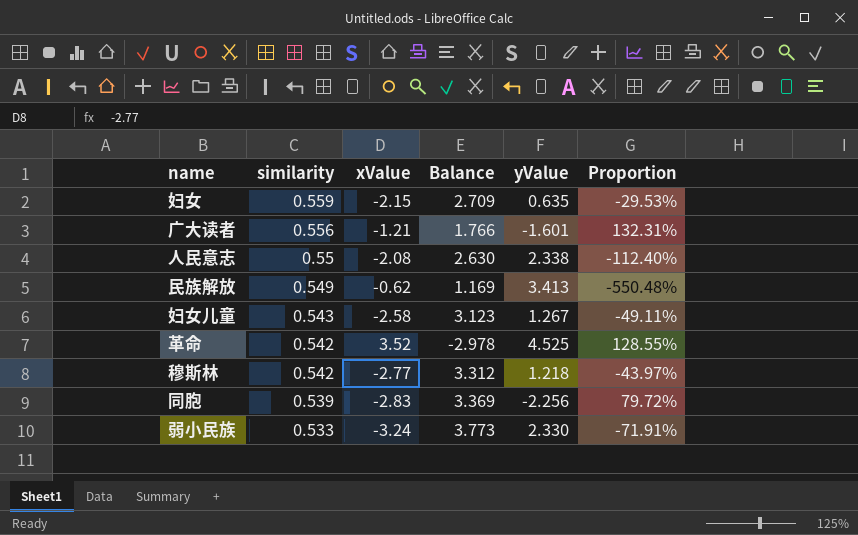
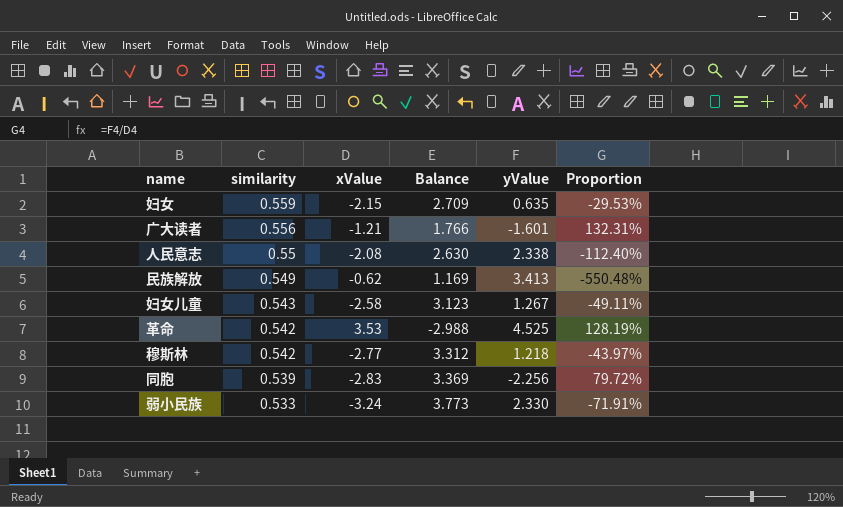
革命 | xValue: 3.52 -> 3.53
革命 | Balance: -2.978 -> -2.988
革命 | Proportion: 128.55% -> 128.19%

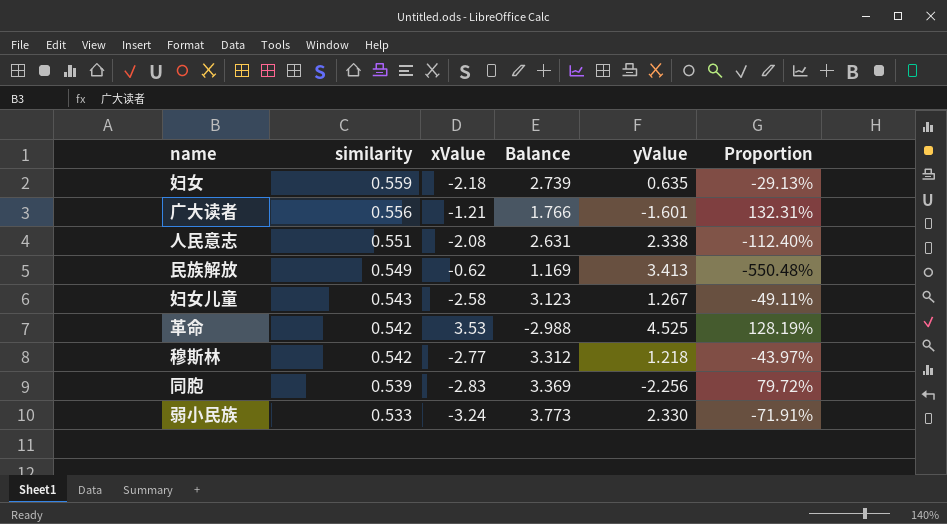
妇女 | xValue: -2.15 -> -2.18
妇女 | Balance: 2.709 -> 2.739
妇女 | Proportion: -29.53% -> -29.13%
人民意志 | similarity: 0.55 -> 0.551
人民意志 | Balance: 2.630 -> 2.631

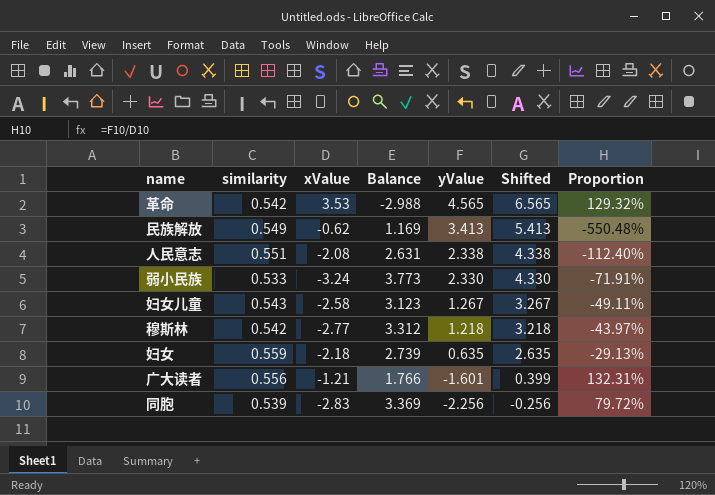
row order: similarity descending -> yValue descending
column Shifted | formula: none -> [yValue] + 2
革命 | yValue: 4.525 -> 4.565
革命 | Proportion: 128.19% -> 129.32%

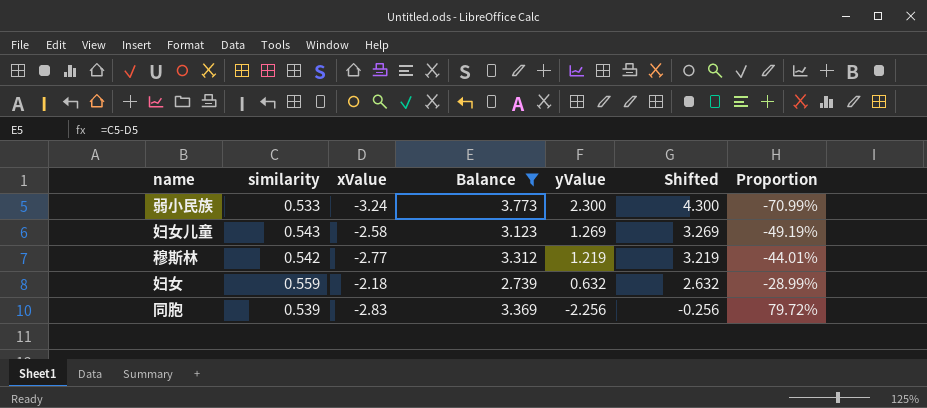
filter: none -> Balance >= 2.739
弱小民族 | yValue: 2.330 -> 2.300
弱小民族 | Shifted: 4.330 -> 4.300
弱小民族 | Proportion: -71.91% -> -70.99%
妇女儿童 | yValue: 1.267 -> 1.269
妇女儿童 | Shifted: 3.267 -> 3.269
妇女儿童 | Proportion: -49.11% -> -49.19%
穆斯林 | yValue: 1.218 -> 1.219
穆斯林 | Shifted: 3.218 -> 3.219
穆斯林 | Proportion: -43.97% -> -44.01%
妇女 | yValue: 0.635 -> 0.632
妇女 | Shifted: 2.635 -> 2.632
妇女 | Proportion: -29.13% -> -28.99%

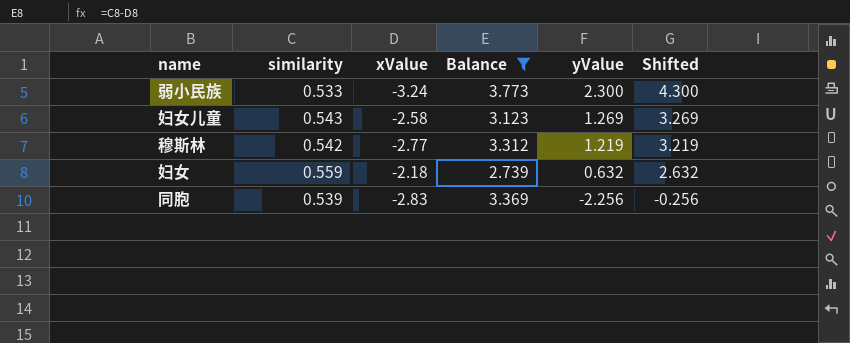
column Proportion | formula: [yValue] / [xValue] -> none

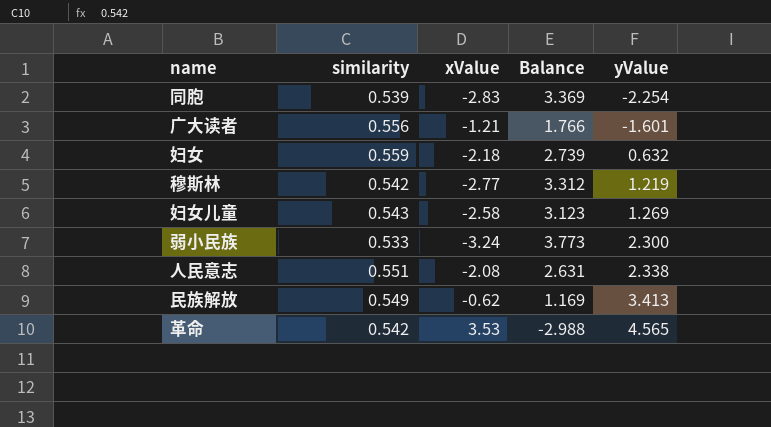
filter: Balance >= 2.739 -> none
row order: yValue descending -> yValue ascending
column Shifted | formula: [yValue] + 2 -> none
同胞 | yValue: -2.256 -> -2.254

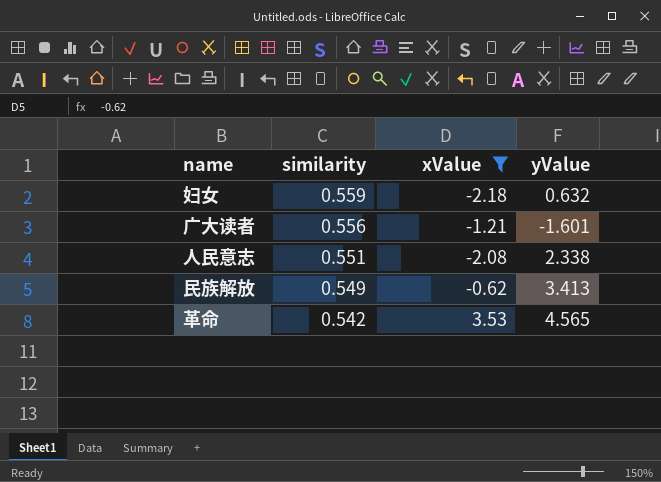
filter: none -> xValue >= -2.18
row order: yValue ascending -> similarity descending
column Balance | formula: [similarity] - [xValue] -> none

